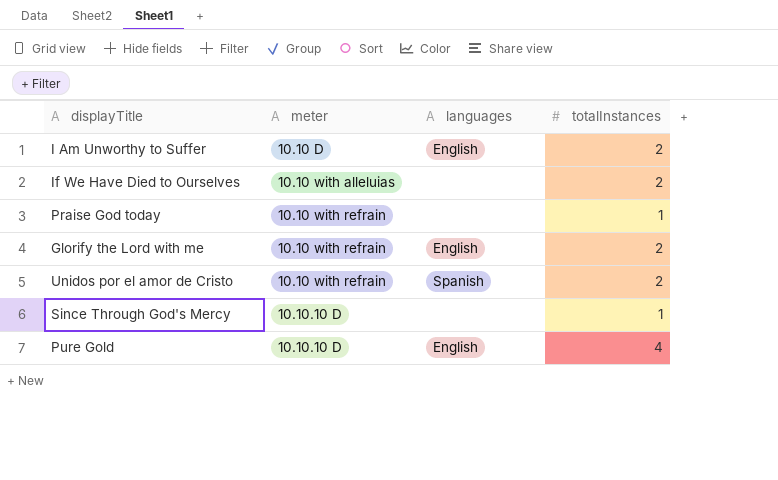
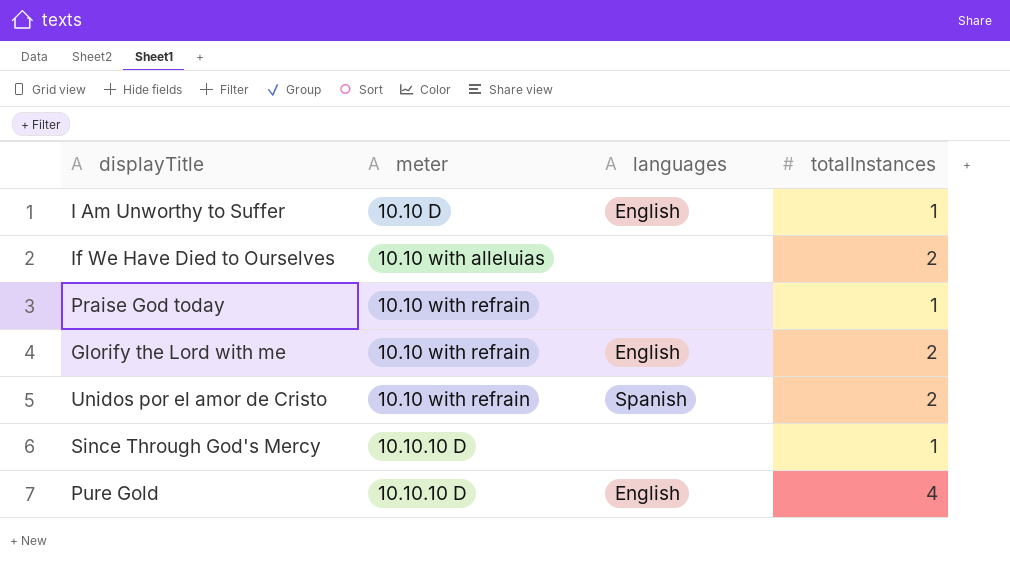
I Am Unworthy to Suffer | totalInstances: 2 -> 1

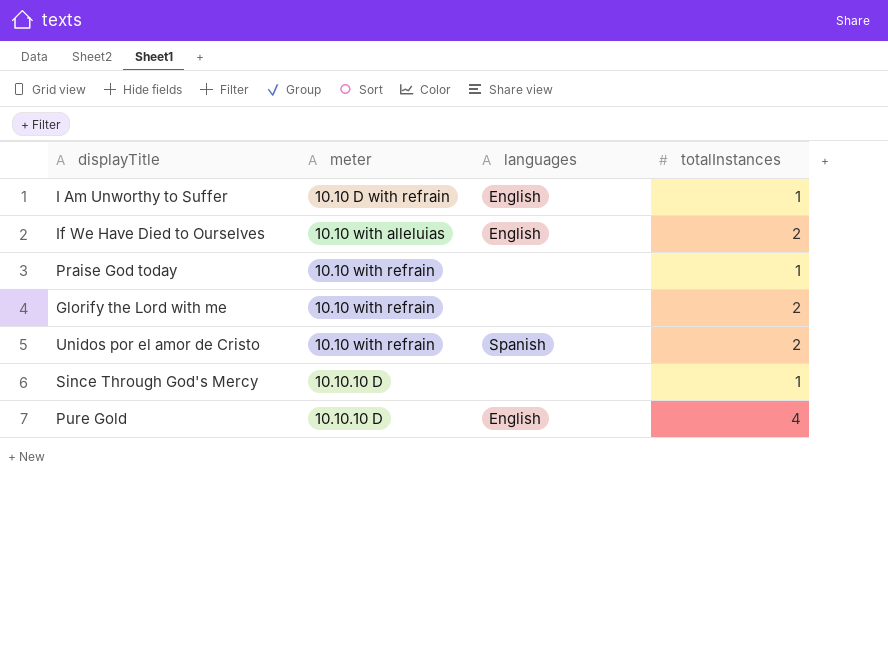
I Am Unworthy to Suffer | meter: 10.10 D -> 10.10 D with refrain
If We Have Died to Ourselves | languages: none -> English
Glorify the Lord with me | languages: English -> none

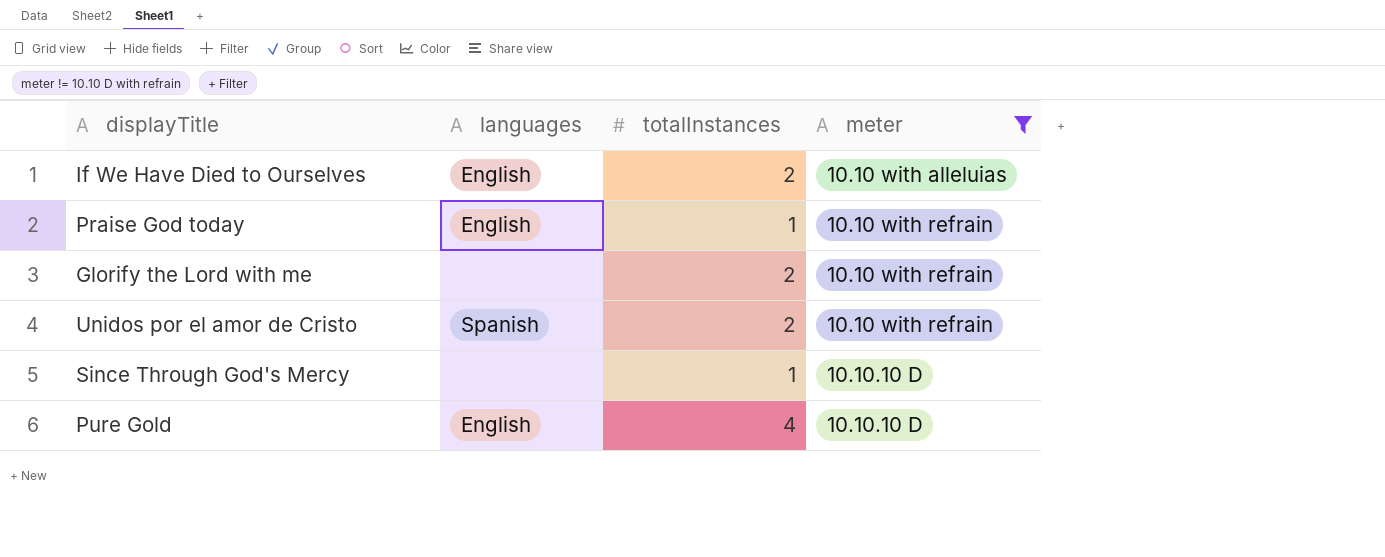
filter: none -> meter != 10.10 D with refrain
column meter | position: 2 -> 4
Praise God today | languages: none -> English

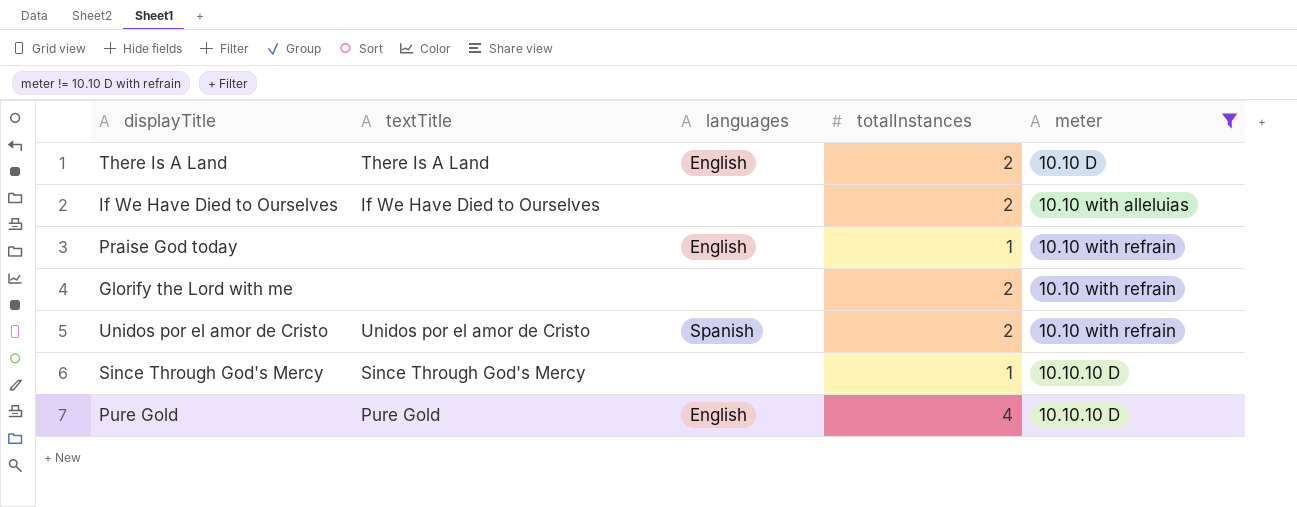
column textTitle | position: none -> 2
row There Is A Land: none -> There Is A Land | English | 2 | 10.10 D
If We Have Died to Ourselves | languages: English -> none

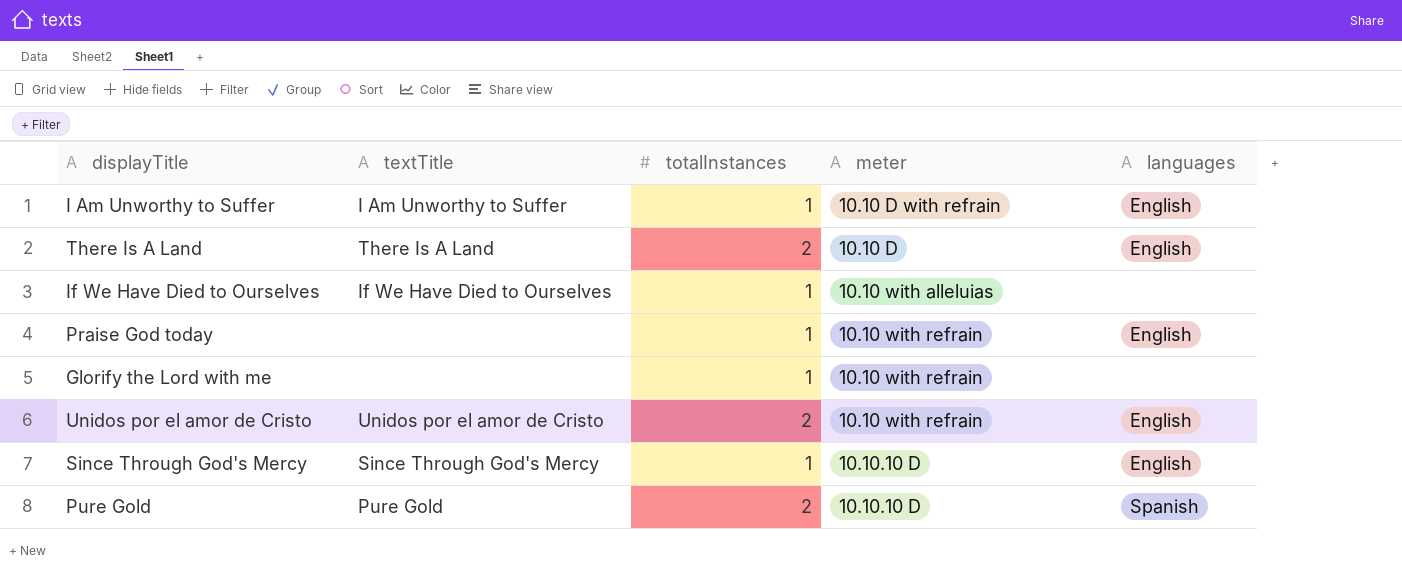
filter: meter != 10.10 D with refrain -> none
column languages | position: 3 -> 5
If We Have Died to Ourselves | totalInstances: 2 -> 1
Glorify the Lord with me | totalInstances: 2 -> 1
Unidos por el amor de Cristo | languages: Spanish -> English
Since Through God's Mercy | languages: none -> English
Pure Gold | totalInstances: 4 -> 2
Pure Gold | languages: English -> Spanish

